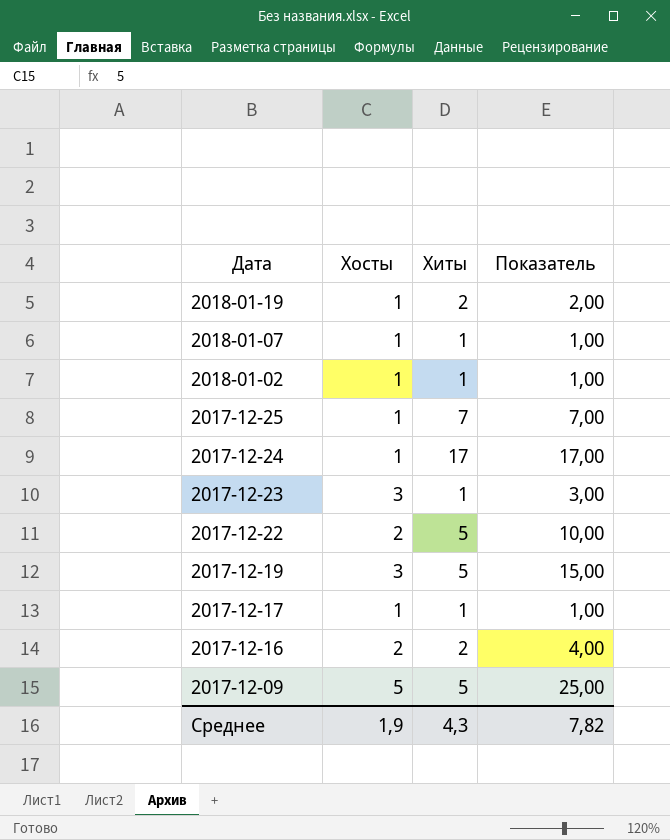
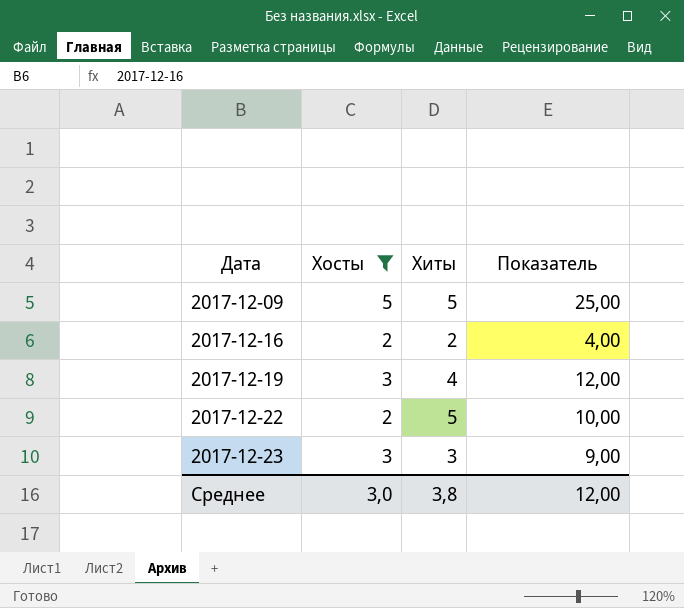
filter: none -> Хосты != 1
row order: Дата descending -> Дата ascending
2017-12-19 | Хиты: 5 -> 4
2017-12-19 | Показатель: 15,00 -> 12,00
2017-12-23 | Хиты: 1 -> 3
2017-12-23 | Показатель: 3,00 -> 9,00
Среднее | Хосты: 1,9 -> 3,0
Среднее | Хиты: 4,3 -> 3,8
Среднее | Показатель: 7,82 -> 12,00

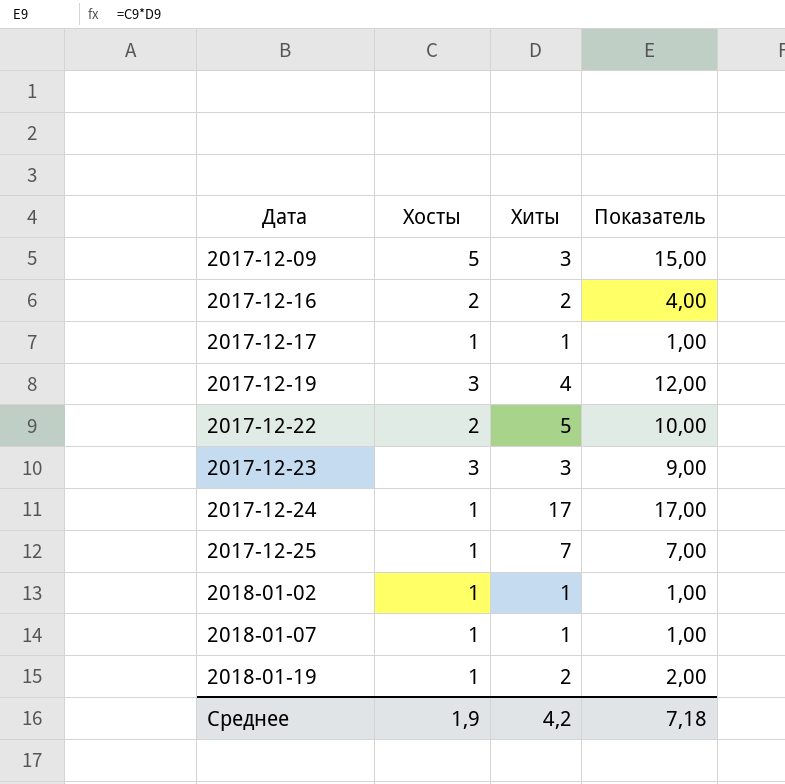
filter: Хосты != 1 -> none
2017-12-09 | Хиты: 5 -> 3
2017-12-09 | Показатель: 25,00 -> 15,00
Среднее | Хосты: 3,0 -> 1,9
Среднее | Хиты: 3,8 -> 4,2
Среднее | Показатель: 12,00 -> 7,18

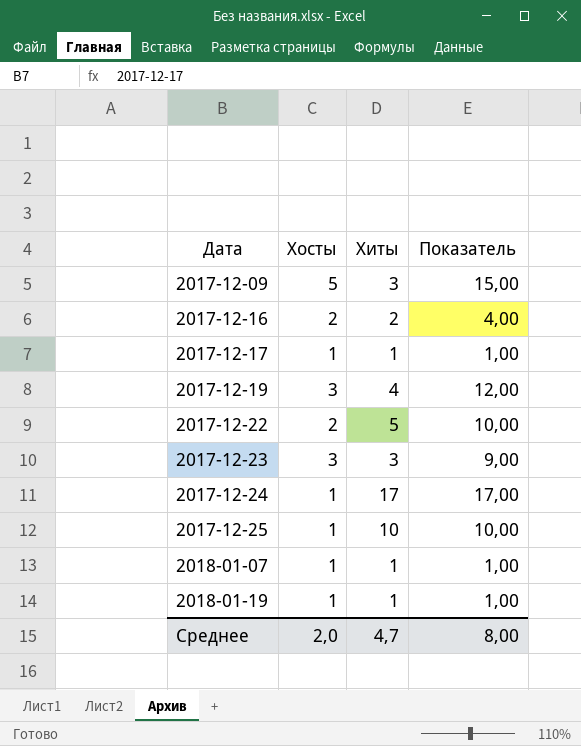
row 2018-01-02: 1 | 1 | 1,00 -> none
2017-12-25 | Хиты: 7 -> 10
2017-12-25 | Показатель: 7,00 -> 10,00
2018-01-19 | Хиты: 2 -> 1
2018-01-19 | Показатель: 2,00 -> 1,00
Среднее | Хосты: 1,9 -> 2,0
Среднее | Хиты: 4,2 -> 4,7
Среднее | Показатель: 7,18 -> 8,00

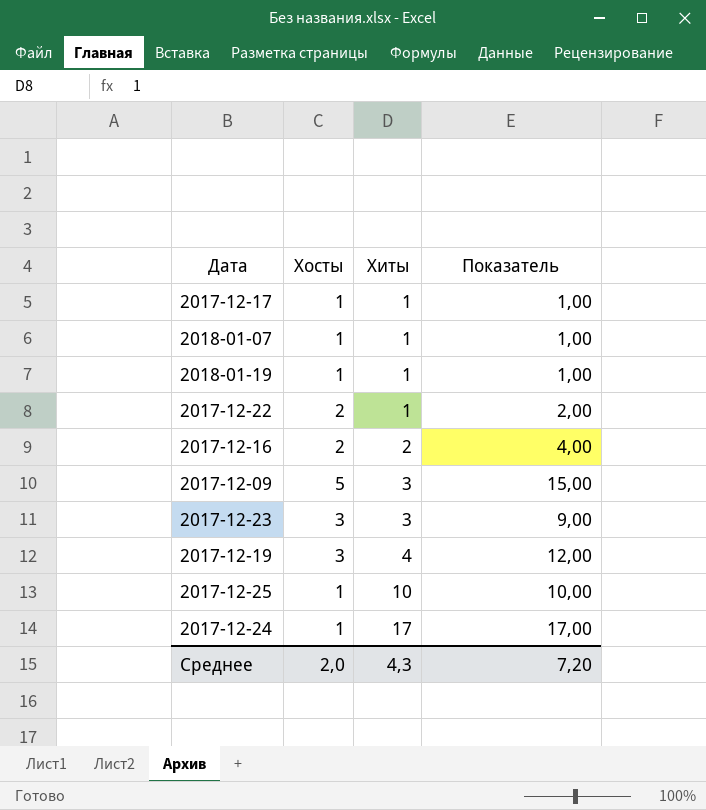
row order: Дата ascending -> Хиты ascending
2017-12-22 | Хиты: 5 -> 1
2017-12-22 | Показатель: 10,00 -> 2,00
Среднее | Хиты: 4,7 -> 4,3
Среднее | Показатель: 8,00 -> 7,20

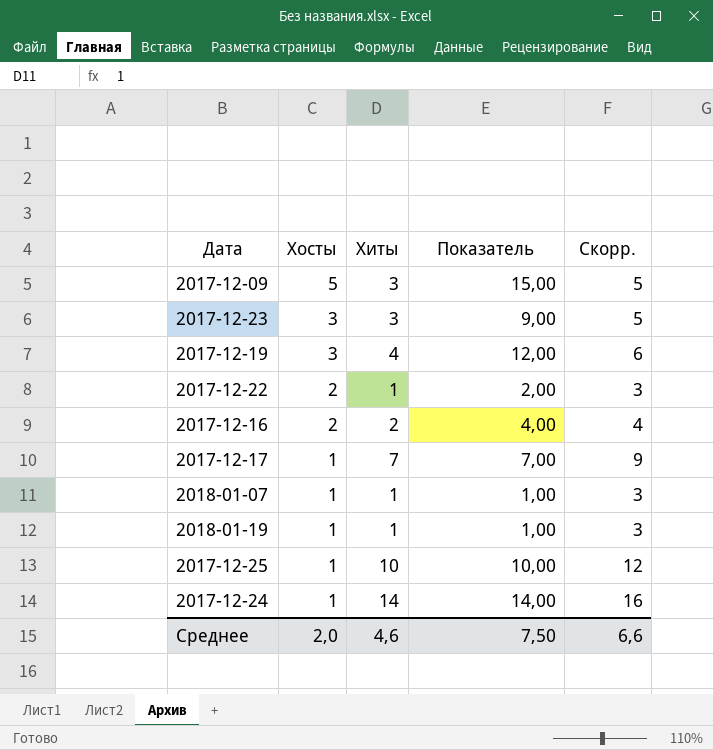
row order: Хиты ascending -> Хосты descending
column Скорр. | formula: none -> [Хиты] + 2
2017-12-17 | Хиты: 1 -> 7
2017-12-17 | Показатель: 1,00 -> 7,00
2017-12-24 | Хиты: 17 -> 14
2017-12-24 | Показатель: 17,00 -> 14,00
Среднее | Хиты: 4,3 -> 4,6
Среднее | Показатель: 7,20 -> 7,50

